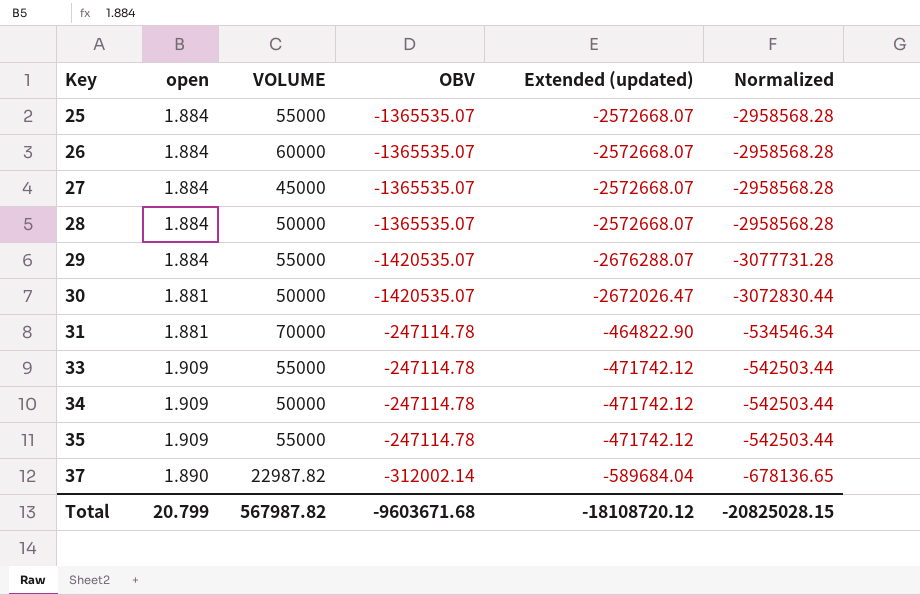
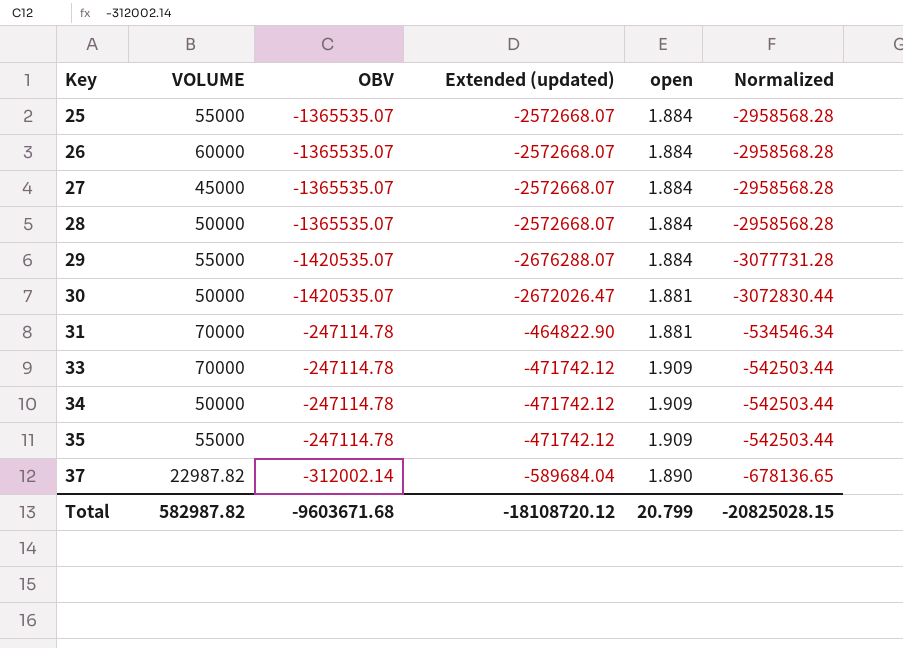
column open | position: 2 -> 5
33 | VOLUME: 55000 -> 70000
Total | VOLUME: 567987.82 -> 582987.82

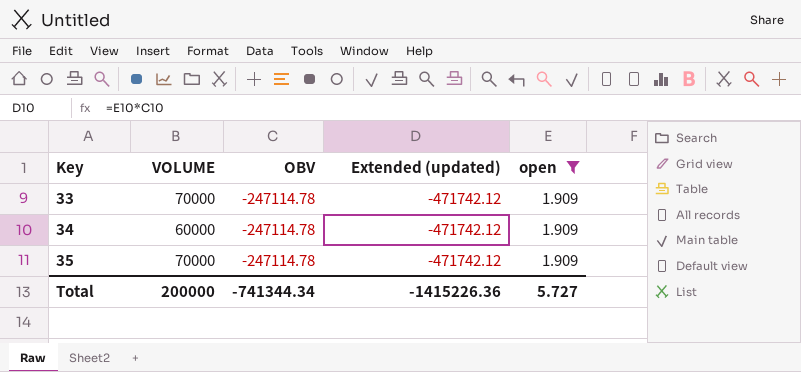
filter: none -> open = 1.909
column Normalized | formula: [Extended (updated)] * 1.15 -> none
34 | VOLUME: 50000 -> 60000
35 | VOLUME: 55000 -> 70000
Total | VOLUME: 582987.82 -> 200000
Total | OBV: -9603671.68 -> -741344.34
Total | Extended (updated): -18108720.12 -> -1415226.36
Total | open: 20.799 -> 5.727

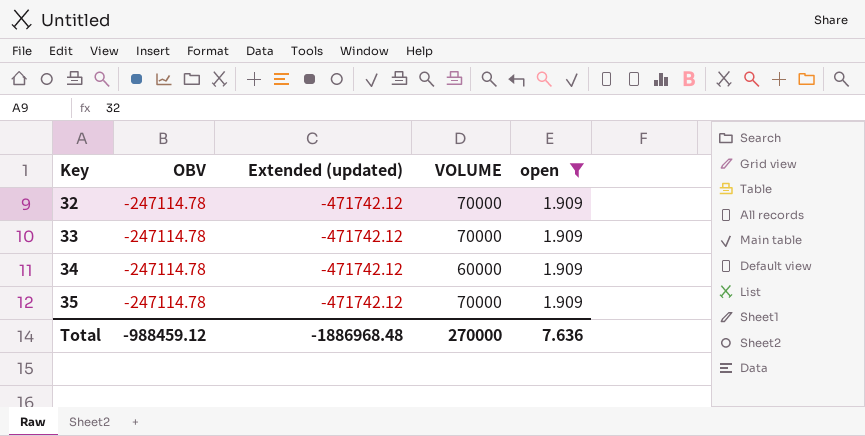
column VOLUME | position: 2 -> 4
row 32: none -> -247114.78 | -471742.12 | 70000 | 1.909
Total | OBV: -741344.34 -> -988459.12
Total | Extended (updated): -1415226.36 -> -1886968.48
Total | VOLUME: 200000 -> 270000
Total | open: 5.727 -> 7.636

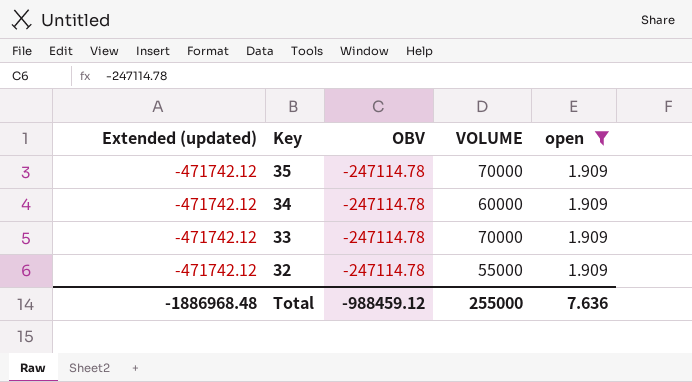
row order: Key ascending -> Key descending
column Extended (updated) | position: 3 -> 1
32 | VOLUME: 70000 -> 55000
Total | VOLUME: 270000 -> 255000

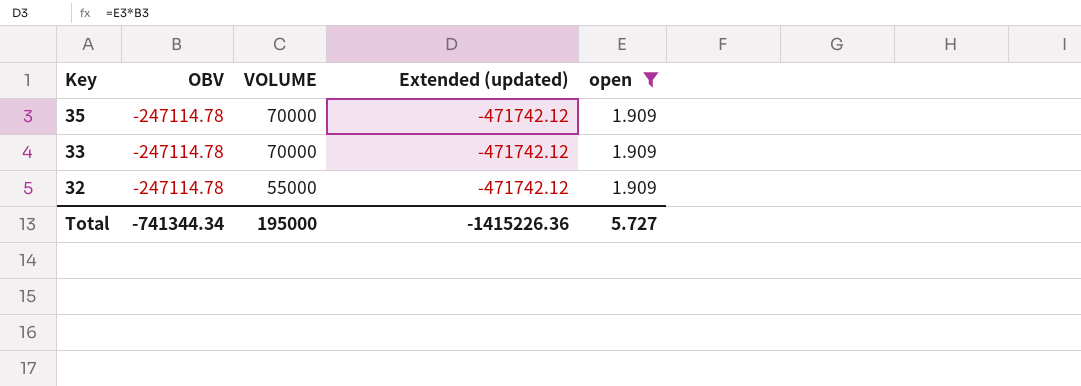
column Extended (updated) | position: 1 -> 4
row 34: -471742.12 | -247114.78 | 60000 | 1.909 -> none
Total | OBV: -988459.12 -> -741344.34
Total | VOLUME: 255000 -> 195000
Total | Extended (updated): -1886968.48 -> -1415226.36
Total | open: 7.636 -> 5.727

